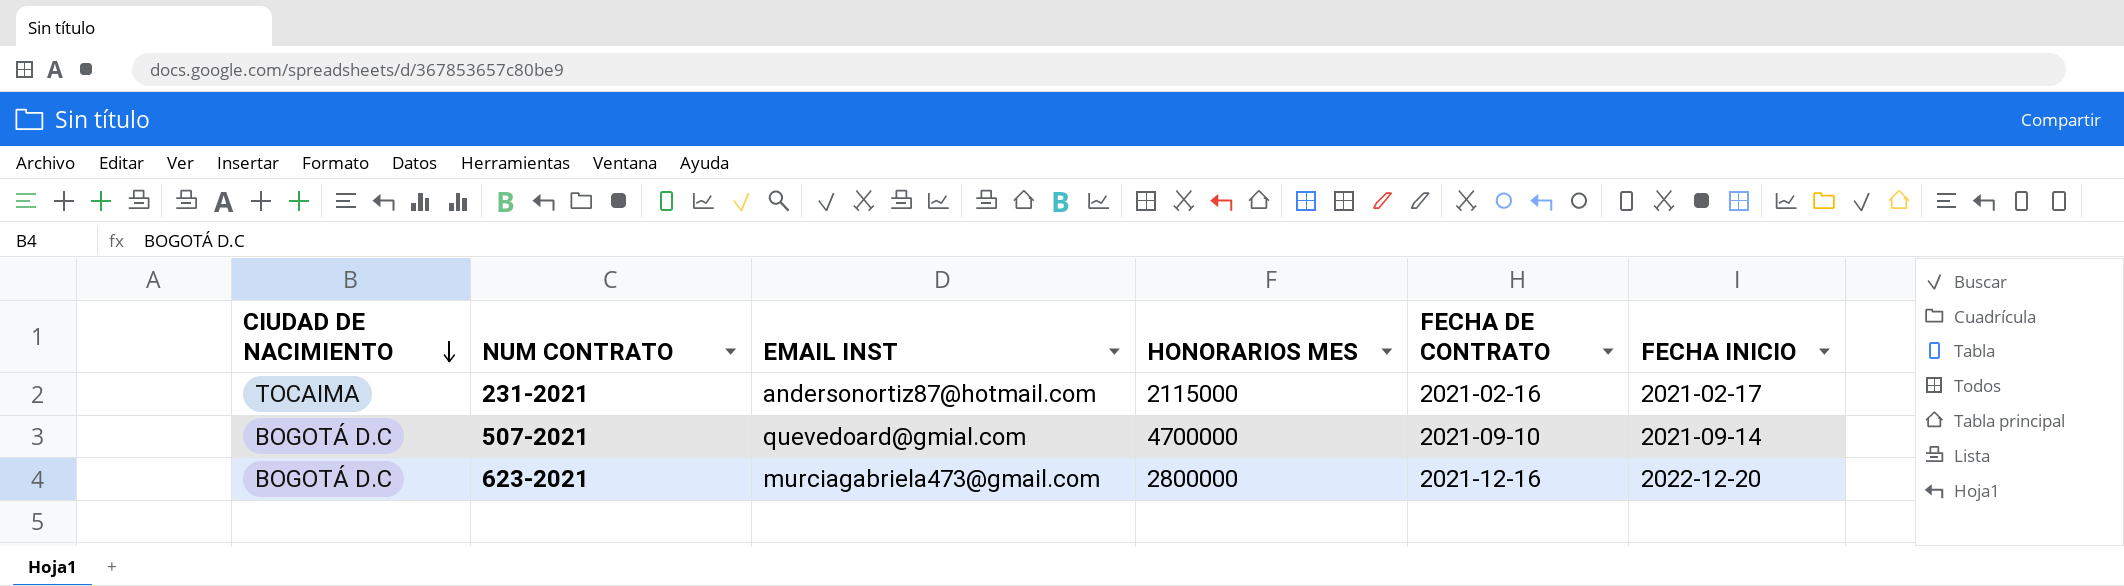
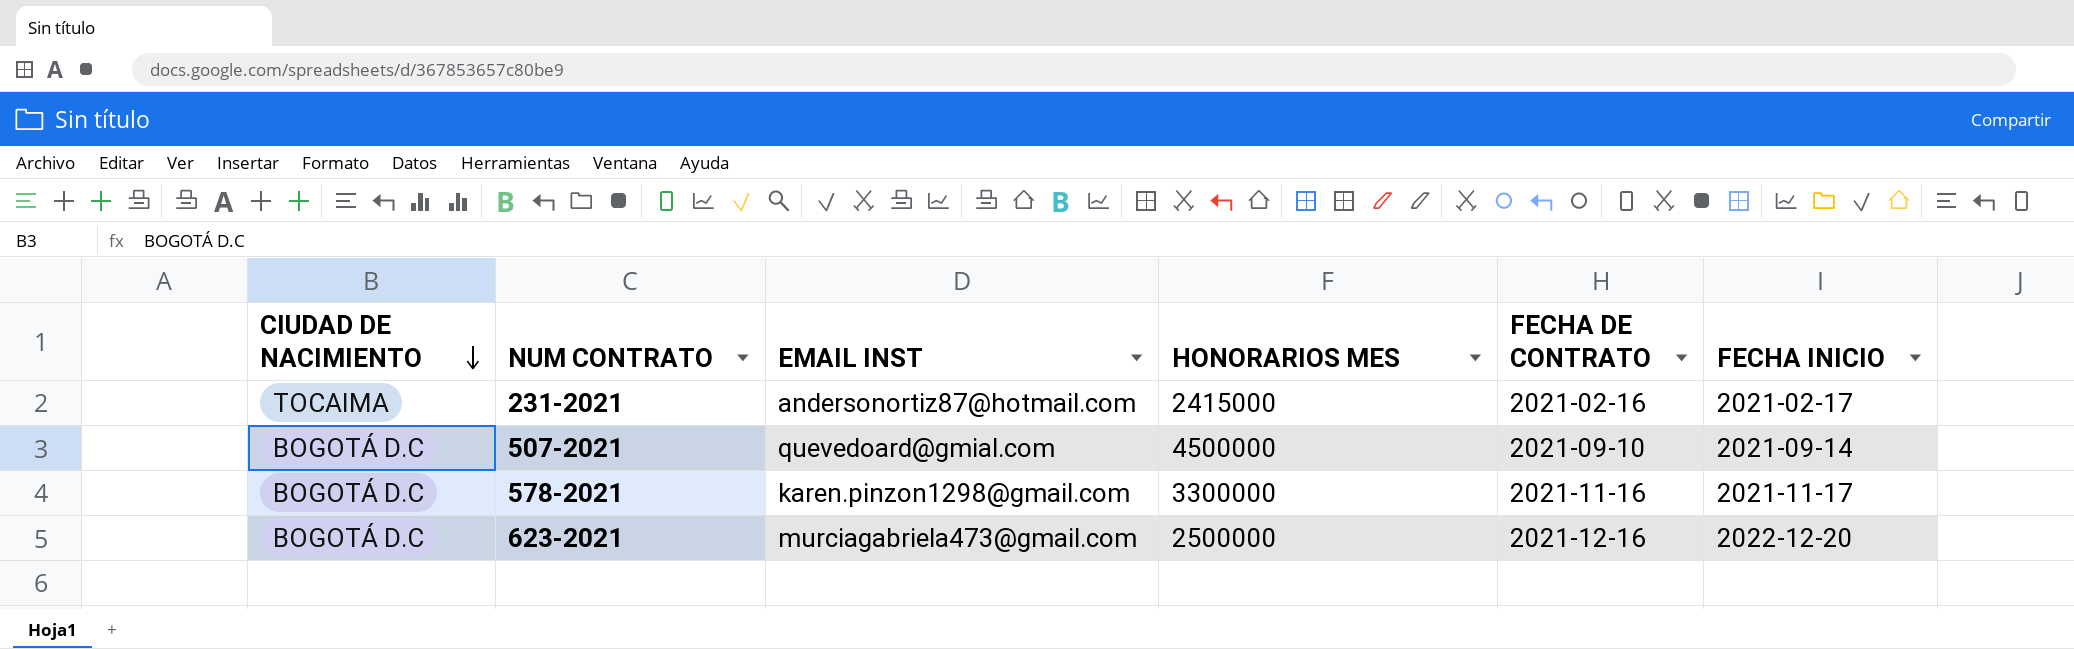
231-2021 | HONORARIOS MES: 2115000 -> 2415000
507-2021 | HONORARIOS MES: 4700000 -> 4500000
row 578-2021: none -> BOGOTÁ D.C | karen.pinzon1298@gmail.com | 3300000 | 2021-11-16 | 2021-11-17
623-2021 | HONORARIOS MES: 2800000 -> 2500000

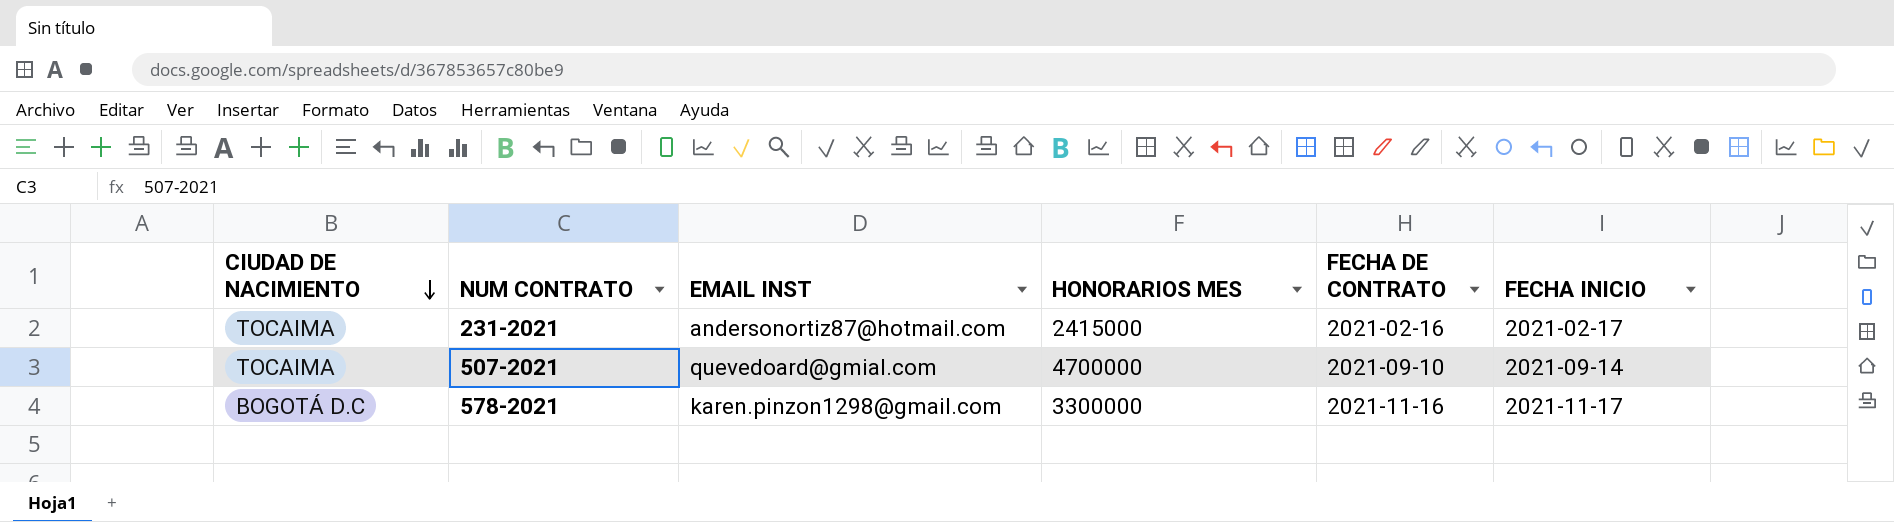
row 623-2021: BOGOTÁ D.C | murciagabriela473@gmail.com | 2500000 | 2021-12-16 | 2022-12-20 -> none
507-2021 | CIUDAD DE NACIMIENTO: BOGOTÁ D.C -> TOCAIMA
507-2021 | HONORARIOS MES: 4500000 -> 4700000

